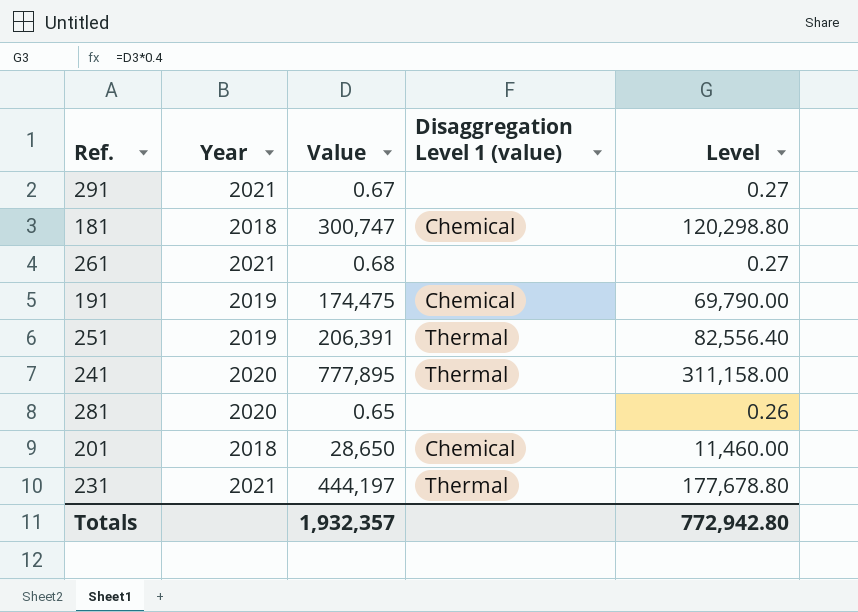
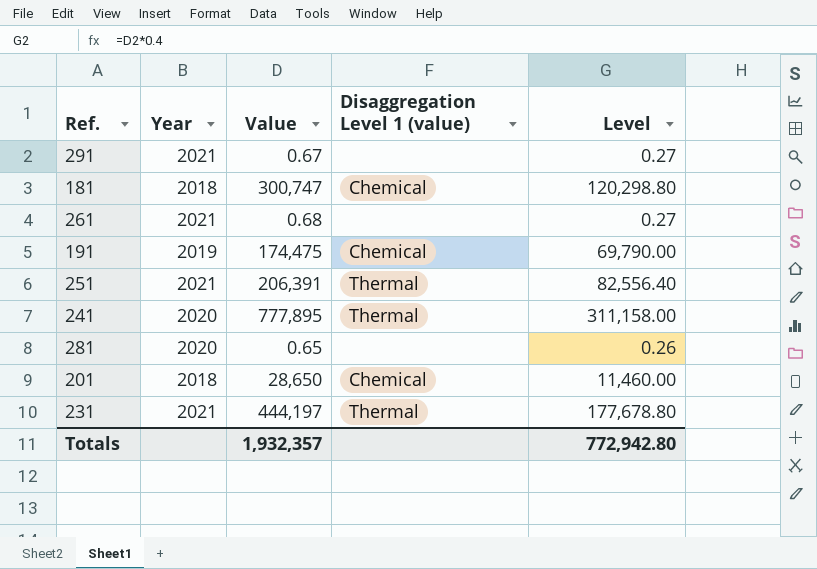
251 | Year: 2019 -> 2021

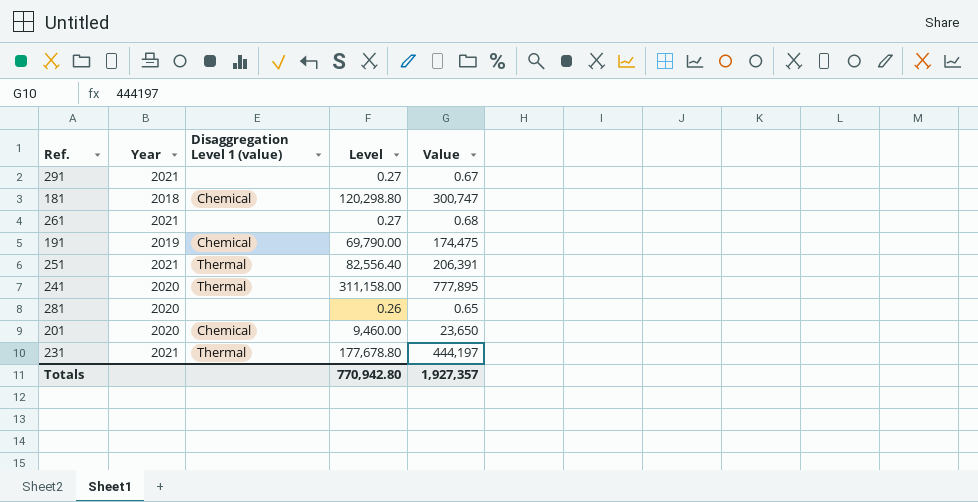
column Value | position: 3 -> 5
201 | Year: 2018 -> 2020
201 | Level: 11,460.00 -> 9,460.00
201 | Value: 28,650 -> 23,650
Totals | Level: 772,942.80 -> 770,942.80
Totals | Value: 1,932,357 -> 1,927,357

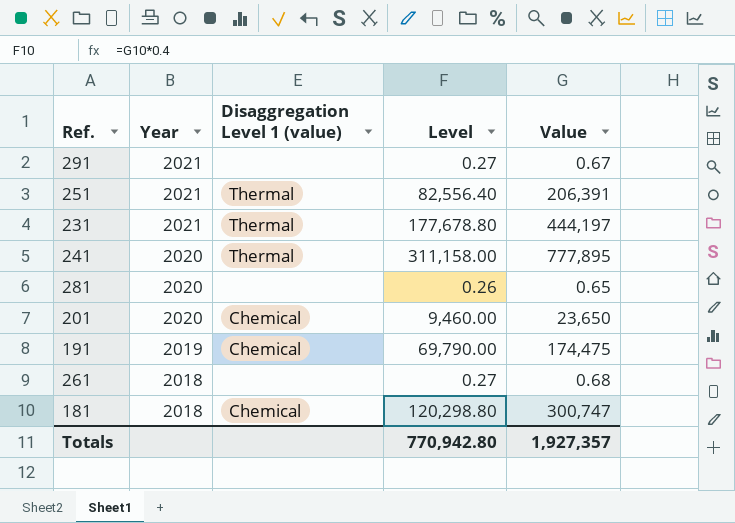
row order: none -> Year descending
261 | Year: 2021 -> 2018

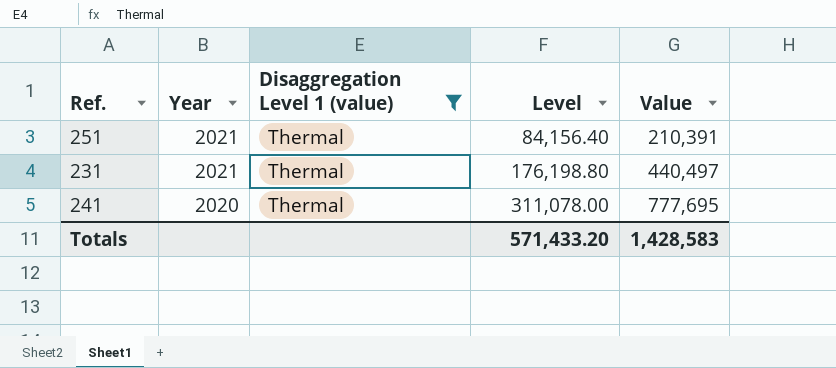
filter: none -> Disaggregation Level 1 (value) = Thermal
251 | Level: 82,556.40 -> 84,156.40
251 | Value: 206,391 -> 210,391
231 | Level: 177,678.80 -> 176,198.80
231 | Value: 444,197 -> 440,497
241 | Level: 311,158.00 -> 311,078.00
241 | Value: 777,895 -> 777,695
Totals | Level: 770,942.80 -> 571,433.20
Totals | Value: 1,927,357 -> 1,428,583

